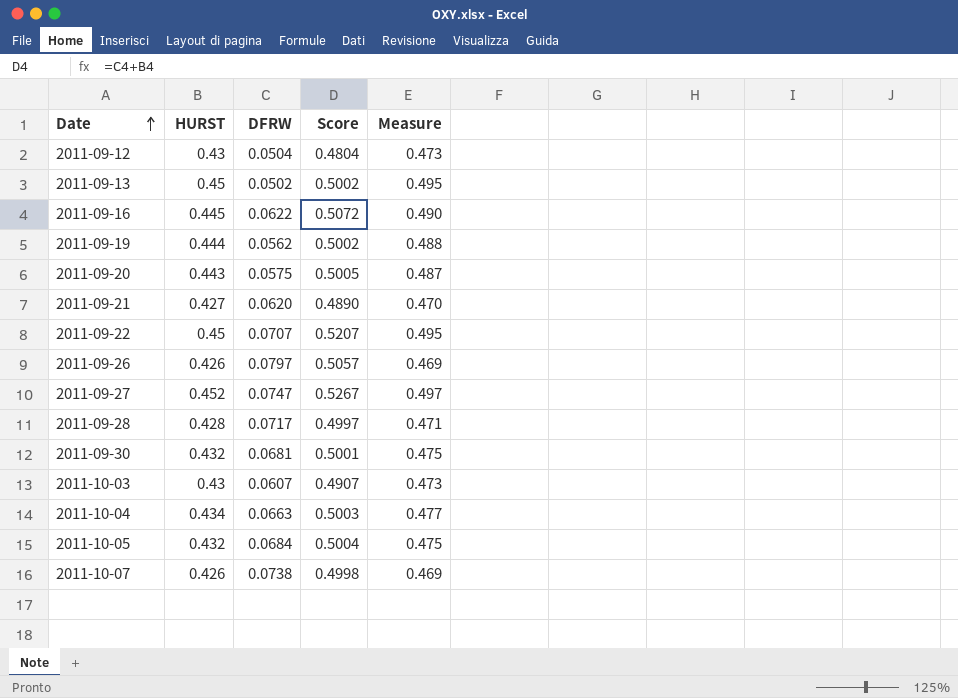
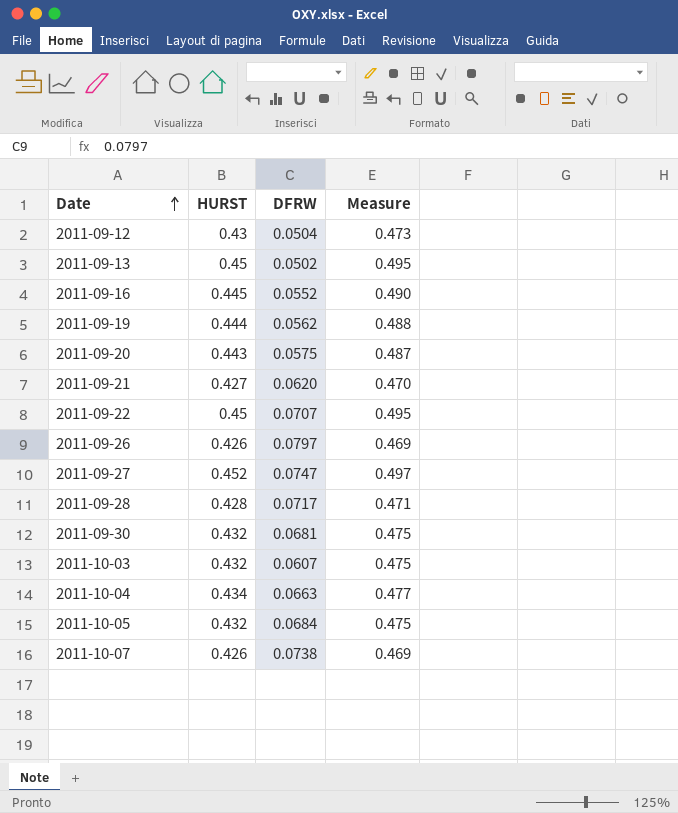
column Score | formula: [HURST] + [DFRW] -> none
2011-09-16 | DFRW: 0.0622 -> 0.0552
2011-10-03 | HURST: 0.43 -> 0.432
2011-10-03 | Measure: 0.473 -> 0.475

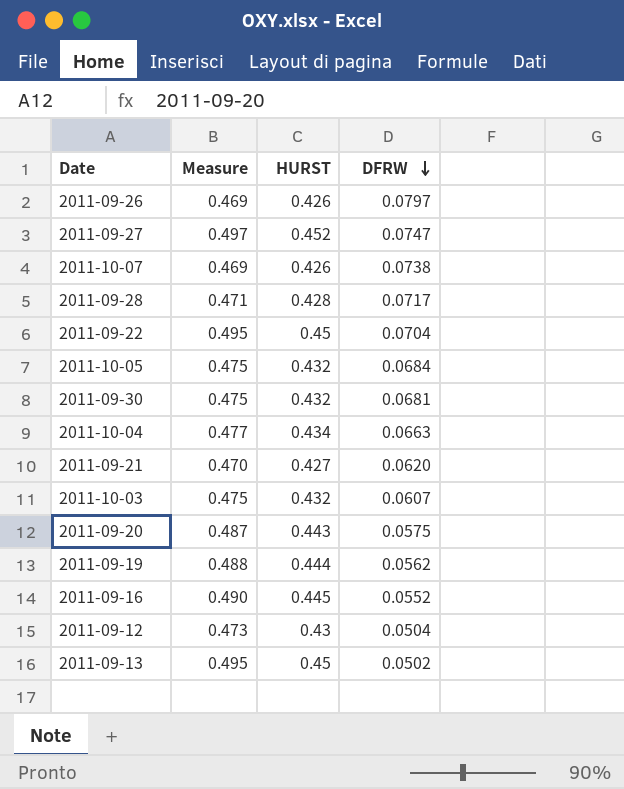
row order: Date ascending -> DFRW descending
column Measure | position: 4 -> 2
2011-09-22 | DFRW: 0.0707 -> 0.0704

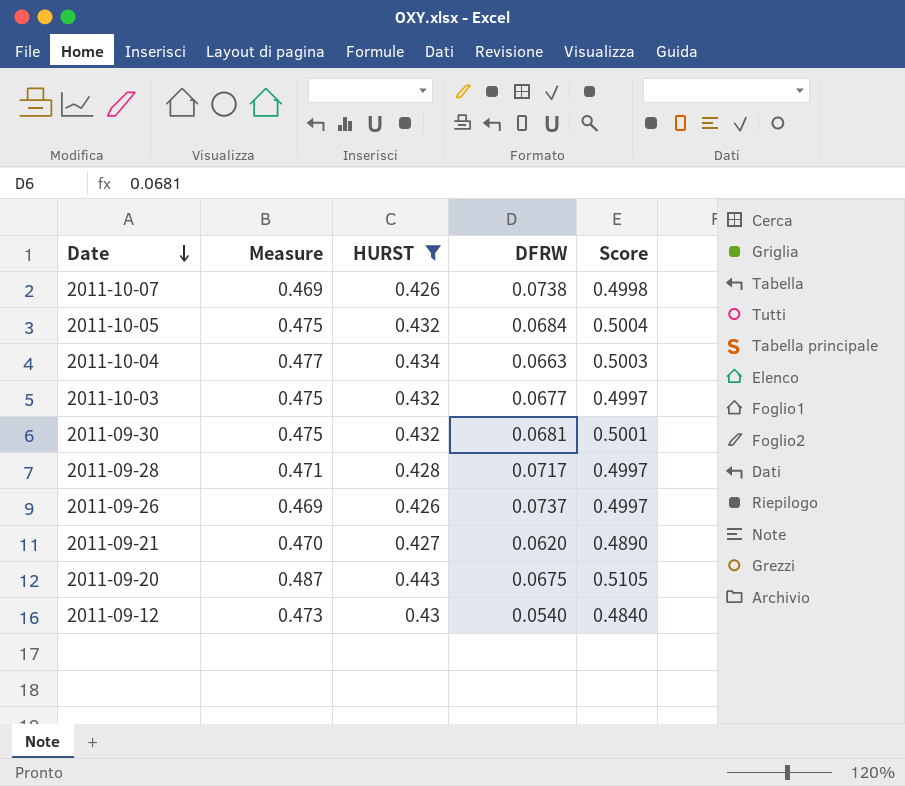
filter: none -> HURST <= 0.443
row order: DFRW descending -> Date descending
column Score | formula: none -> [HURST] + [DFRW]
2011-10-03 | DFRW: 0.0607 -> 0.0677
2011-09-26 | DFRW: 0.0797 -> 0.0737
2011-09-20 | DFRW: 0.0575 -> 0.0675
2011-09-12 | DFRW: 0.0504 -> 0.0540

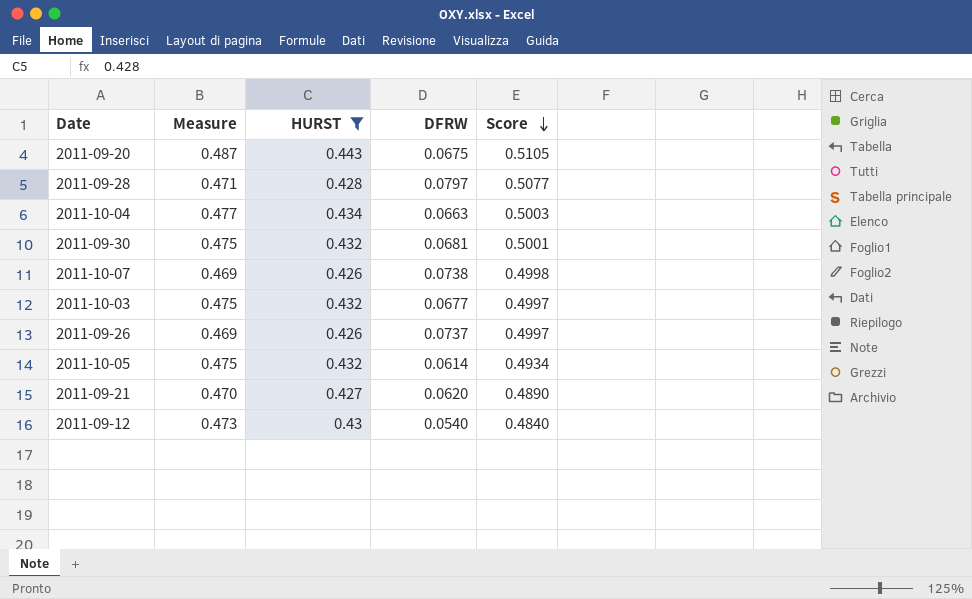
row order: Date descending -> Score descending
2011-09-28 | DFRW: 0.0717 -> 0.0797
2011-09-28 | Score: 0.4997 -> 0.5077
2011-10-05 | DFRW: 0.0684 -> 0.0614
2011-10-05 | Score: 0.5004 -> 0.4934

